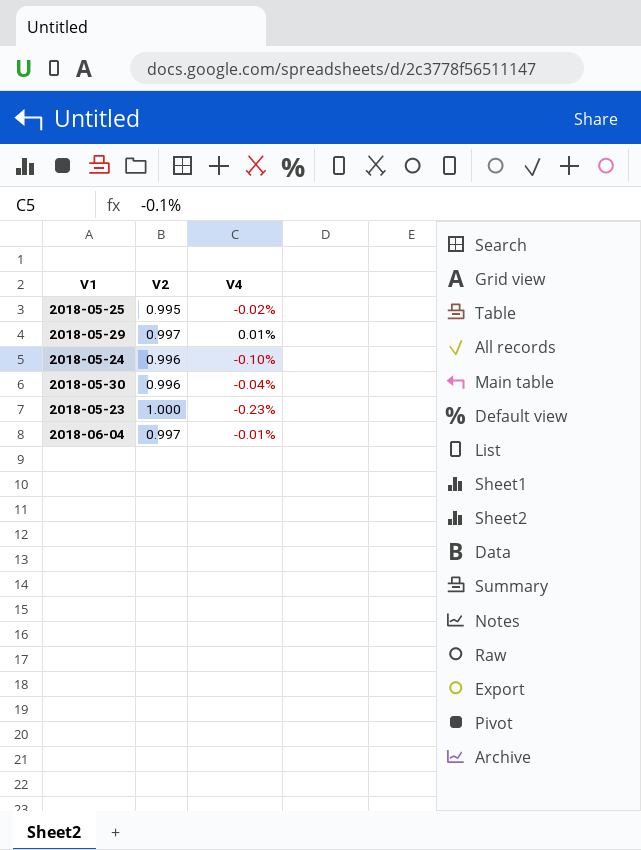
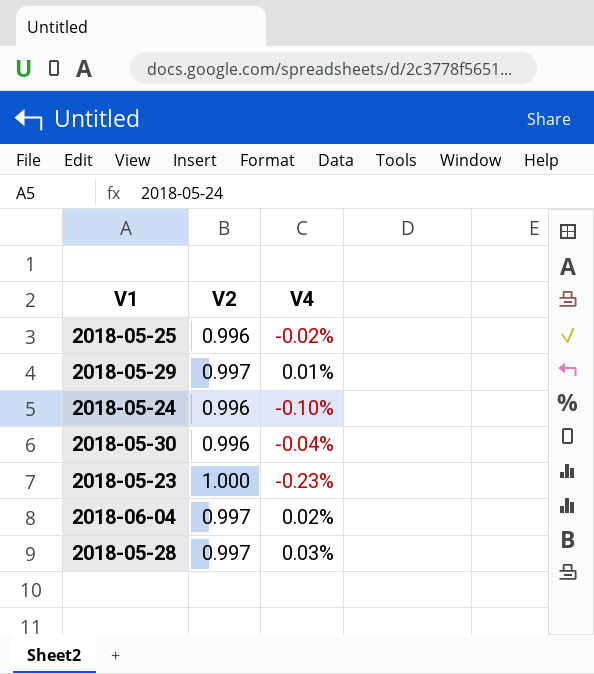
2018-05-25 | V2: 0.995 -> 0.996
2018-06-04 | V4: -0.01% -> 0.02%
row 2018-05-28: none -> 0.997 | 0.03%

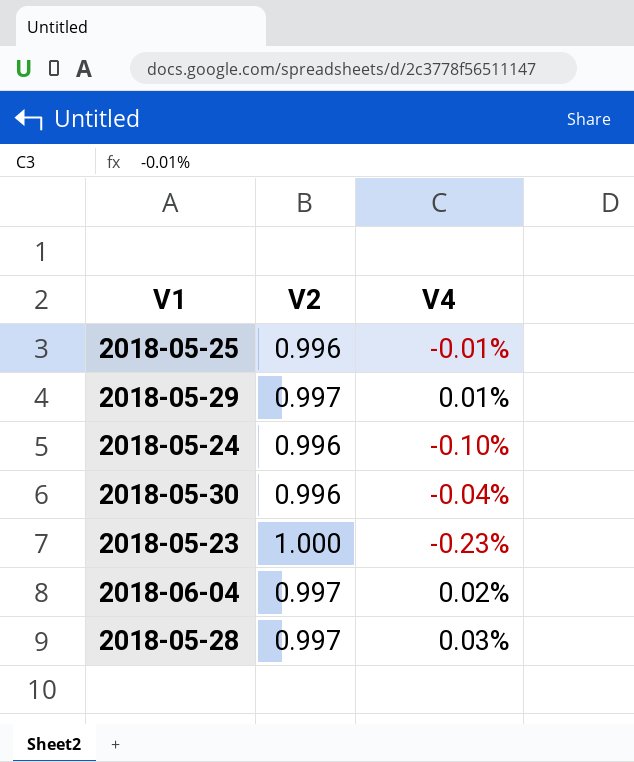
2018-05-25 | V4: -0.02% -> -0.01%

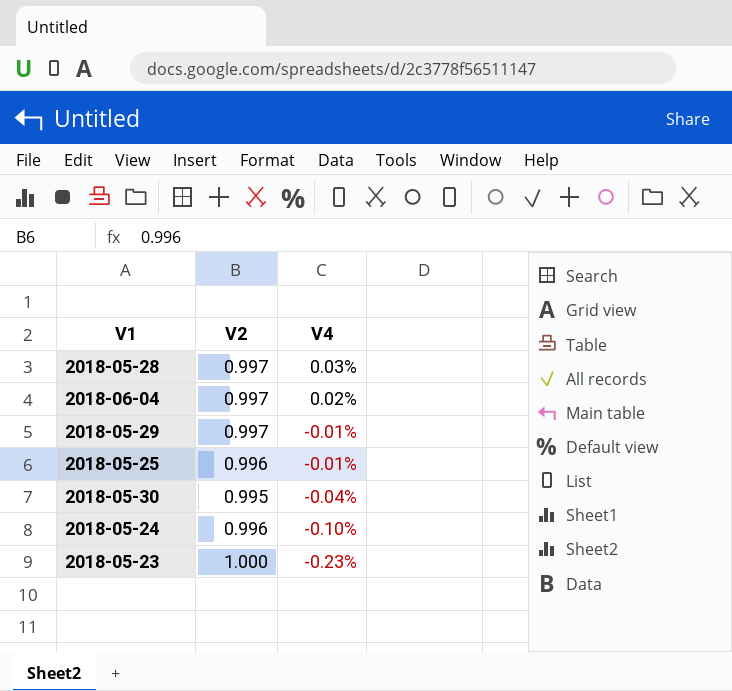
row order: none -> V4 descending
2018-05-29 | V4: 0.01% -> -0.01%
2018-05-30 | V2: 0.996 -> 0.995

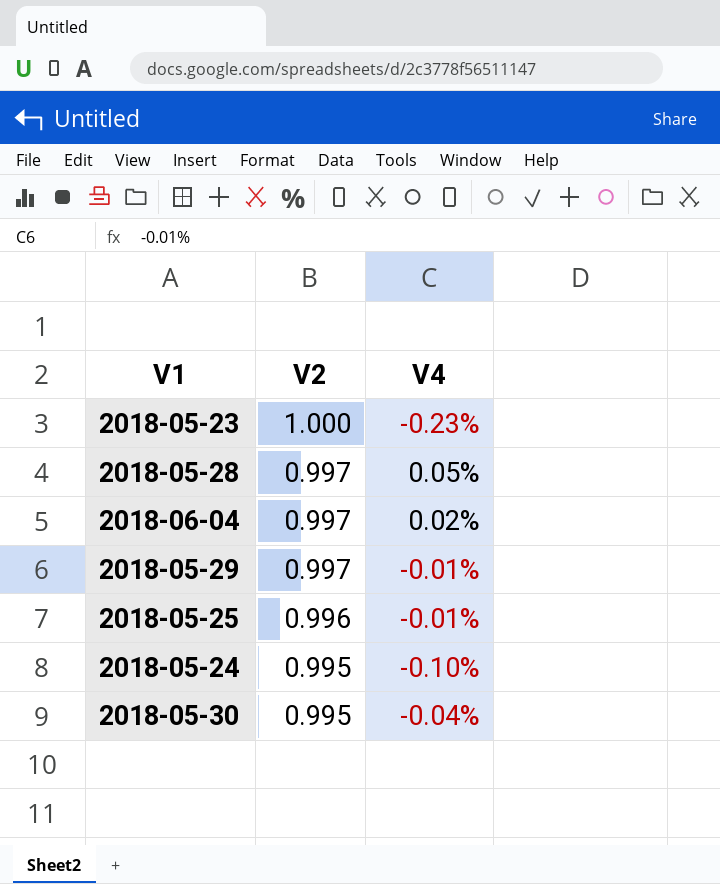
row order: V4 descending -> V2 descending
2018-05-28 | V4: 0.03% -> 0.05%
2018-05-24 | V2: 0.996 -> 0.995

